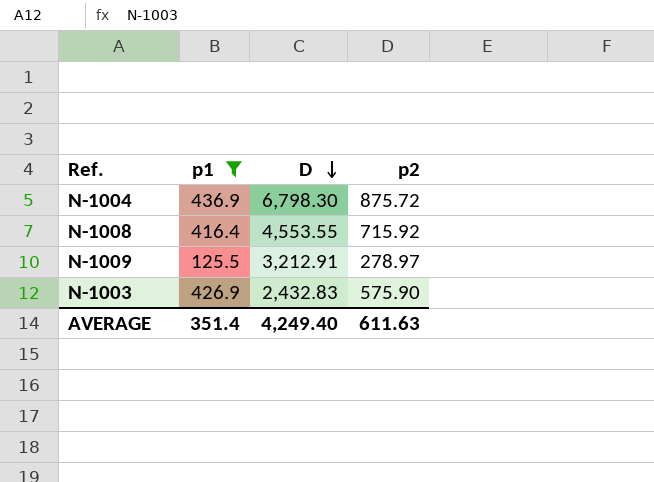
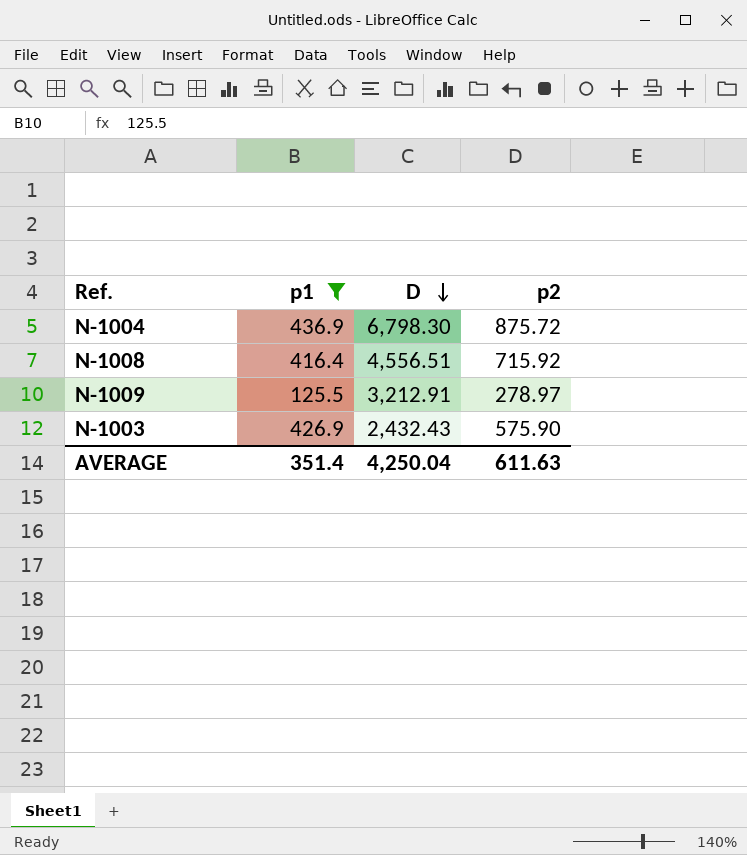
N-1008 | D: 4,553.55 -> 4,556.51
N-1003 | D: 2,432.83 -> 2,432.43
AVERAGE | D: 4,249.40 -> 4,250.04

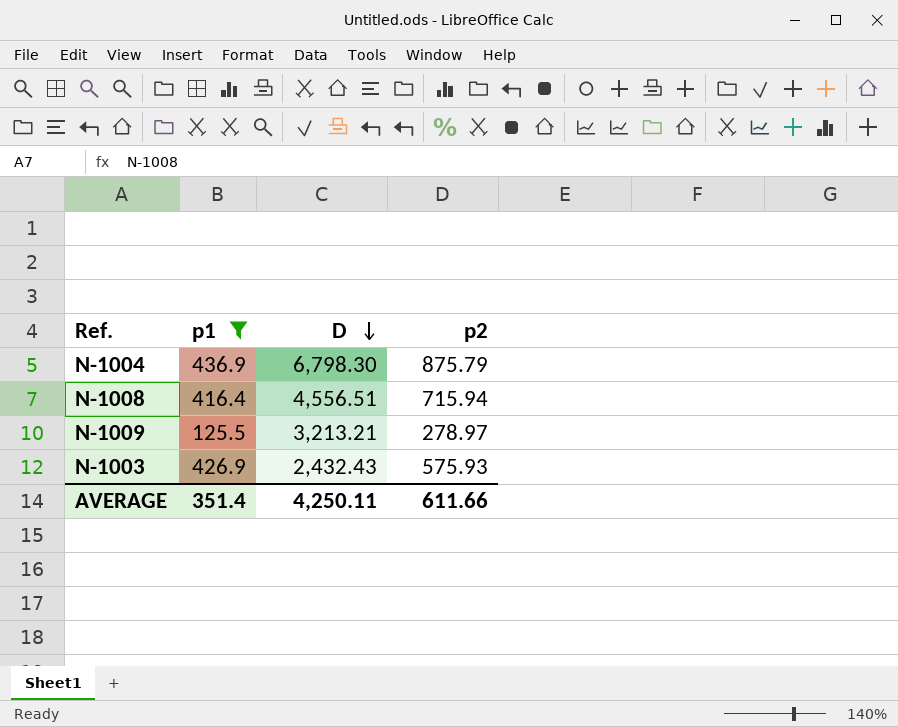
N-1004 | p2: 875.72 -> 875.79
N-1008 | p2: 715.92 -> 715.94
N-1009 | D: 3,212.91 -> 3,213.21
N-1003 | p2: 575.90 -> 575.93
AVERAGE | D: 4,250.04 -> 4,250.11
AVERAGE | p2: 611.63 -> 611.66

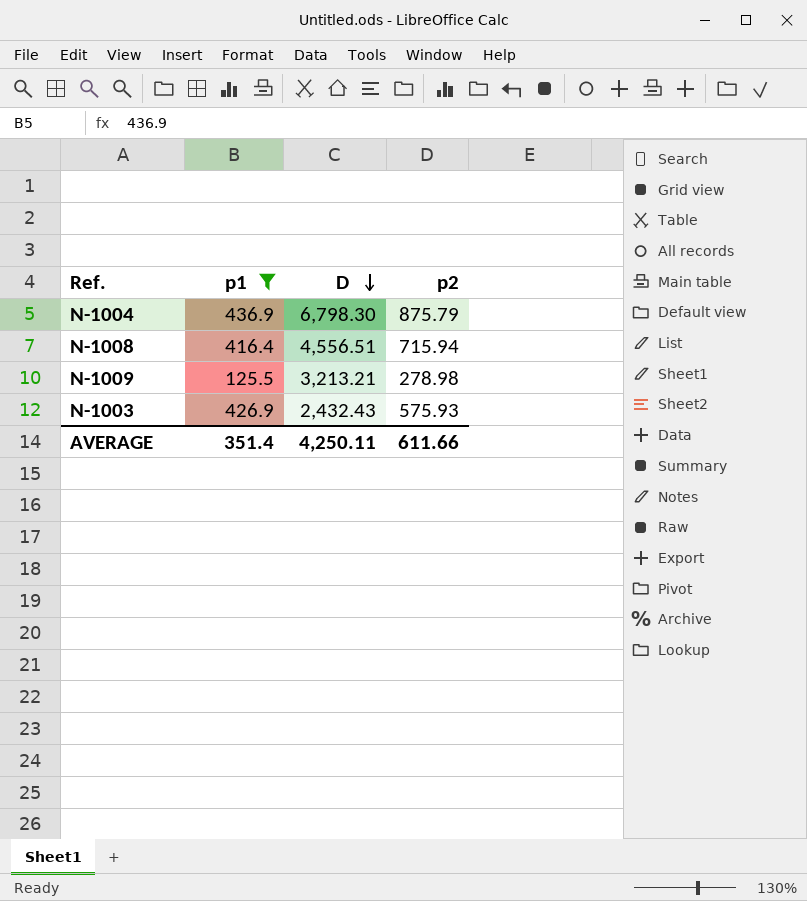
N-1009 | p2: 278.97 -> 278.98

